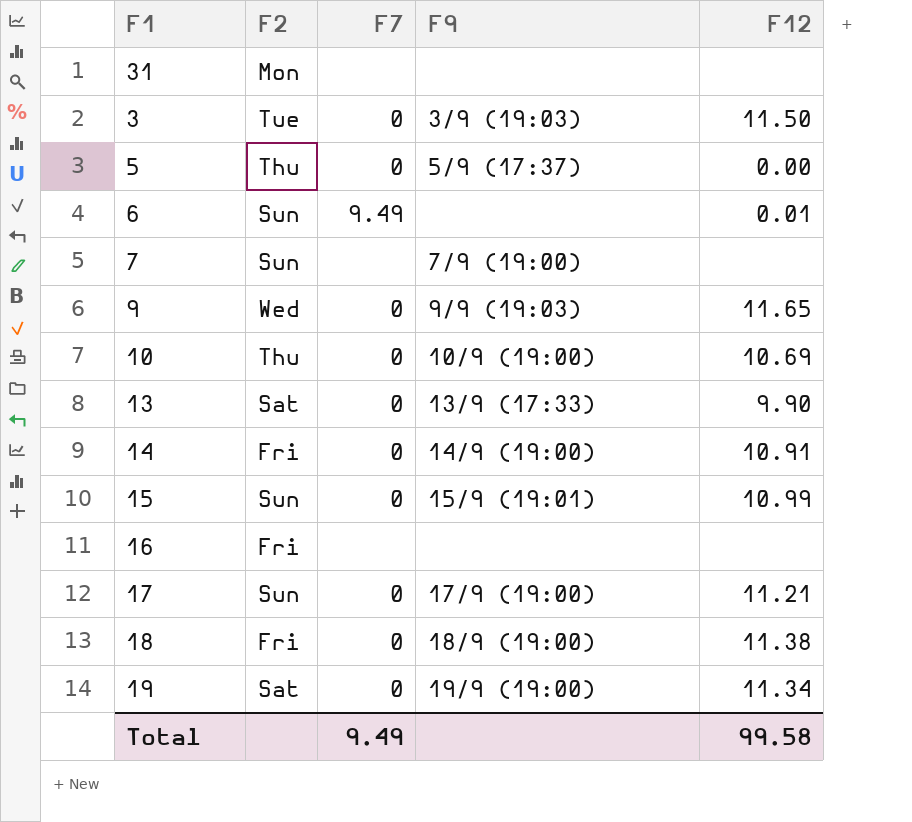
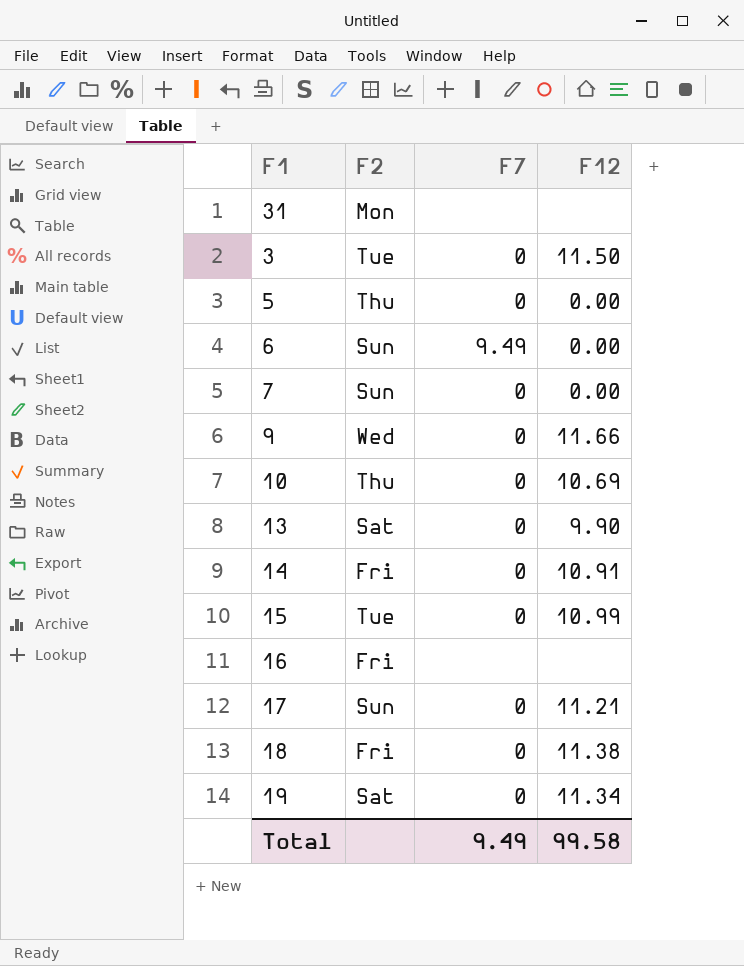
column F9 | position: 4 -> none
6 | F12: 0.01 -> 0.00
7 | F7: none -> 0
7 | F12: none -> 0.00
9 | F12: 11.65 -> 11.66
15 | F2: Sun -> Tue

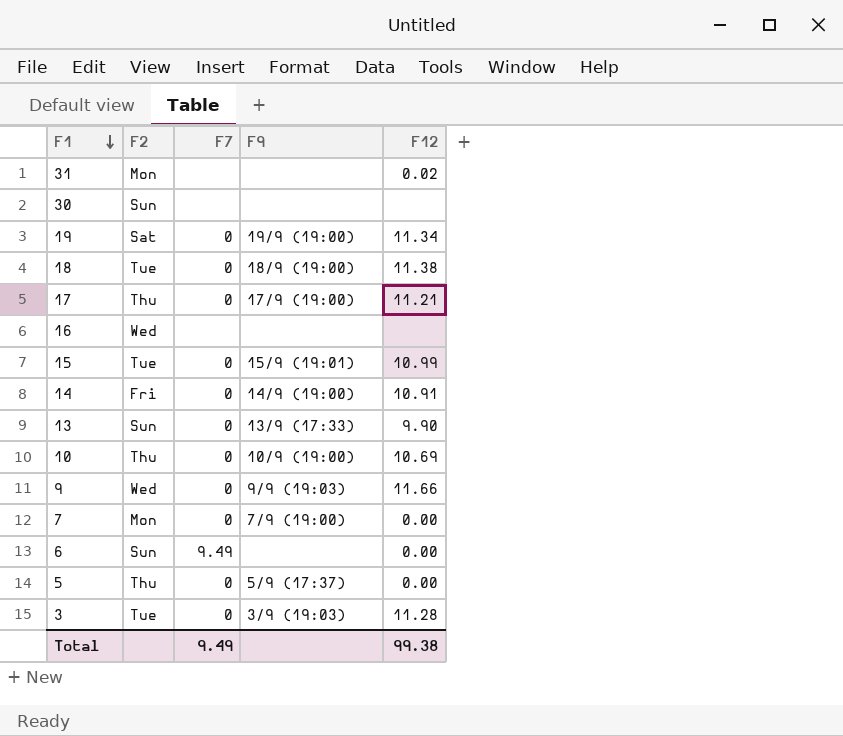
row order: none -> F1 descending
column F9 | position: none -> 4
31 | F12: none -> 0.02
row 30: none -> Sun | none | none | none
18 | F2: Fri -> Tue
17 | F2: Sun -> Thu
16 | F2: Fri -> Wed
13 | F2: Sat -> Sun
7 | F2: Sun -> Mon
3 | F12: 11.50 -> 11.28
Total | F12: 99.58 -> 99.38

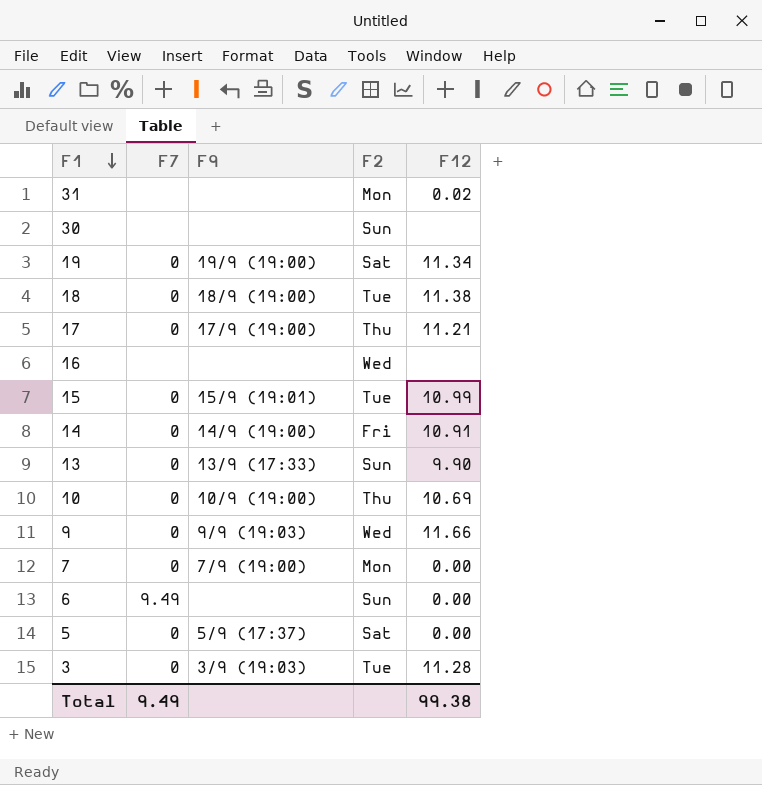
column F2 | position: 2 -> 4
5 | F2: Thu -> Sat

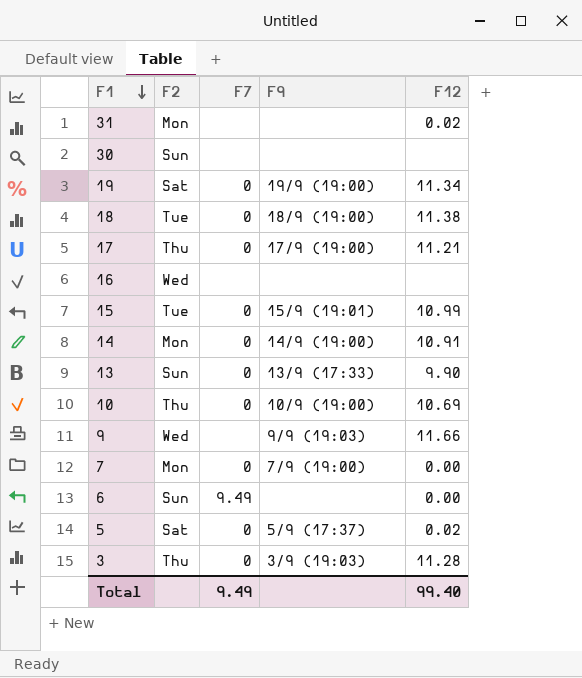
column F2 | position: 4 -> 2
14 | F2: Fri -> Mon
9 | F7: 0 -> none
5 | F12: 0.00 -> 0.02
3 | F2: Tue -> Thu
Total | F12: 99.38 -> 99.40

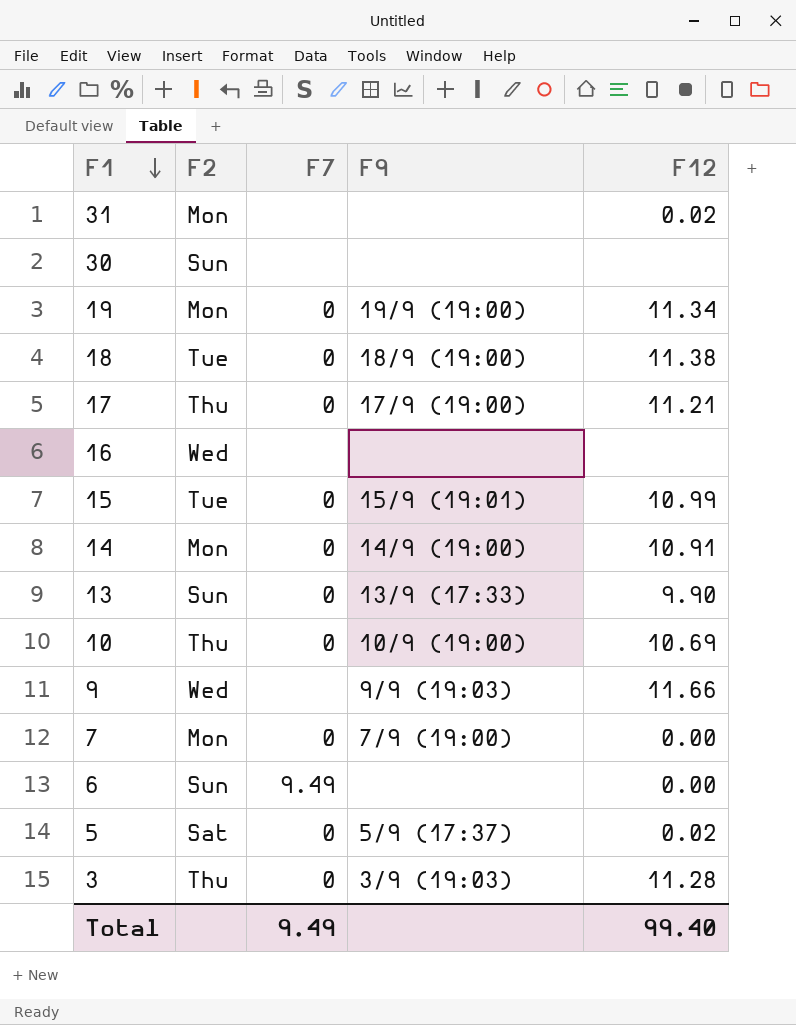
19 | F2: Sat -> Mon

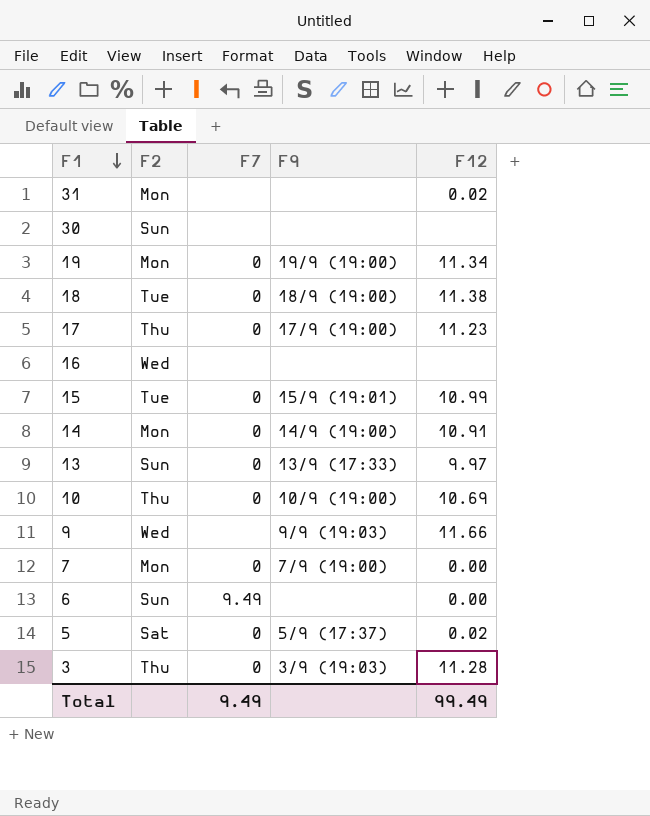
17 | F12: 11.21 -> 11.23
13 | F12: 9.90 -> 9.97
Total | F12: 99.40 -> 99.49

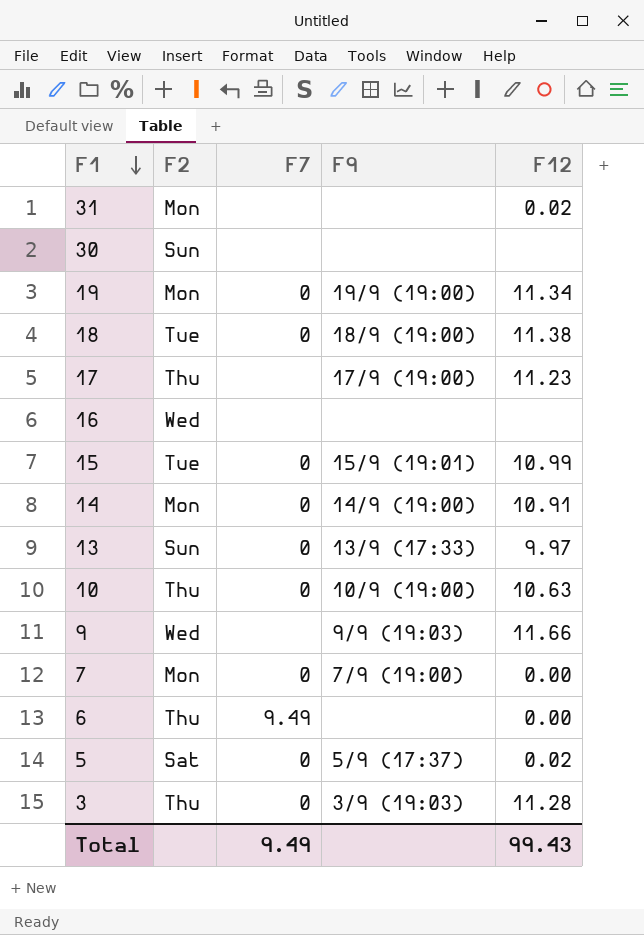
17 | F7: 0 -> none
10 | F12: 10.69 -> 10.63
6 | F2: Sun -> Thu
Total | F12: 99.49 -> 99.43

